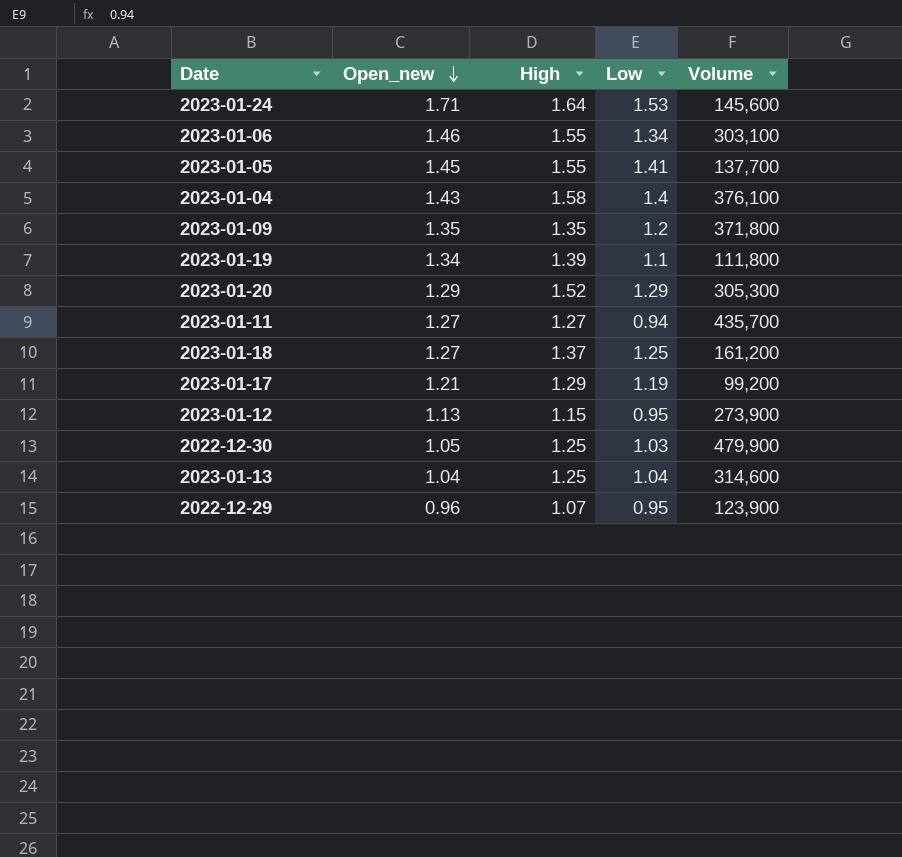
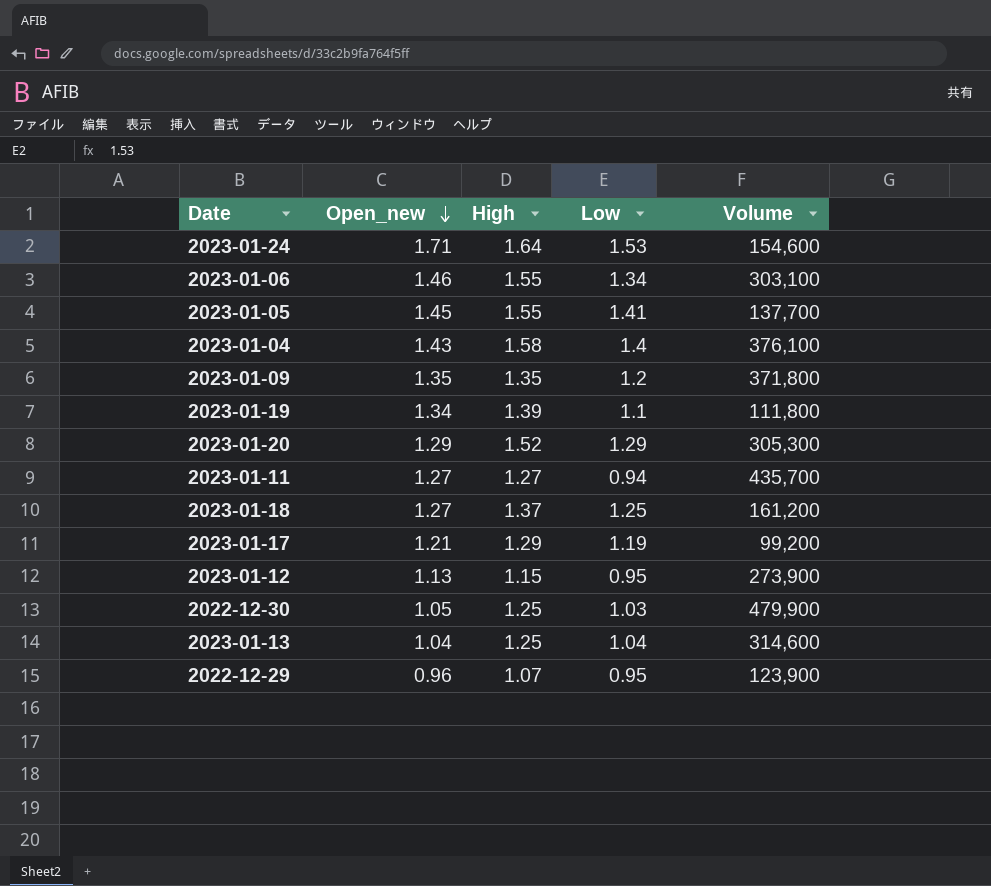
2023-01-24 | Volume: 145,600 -> 154,600

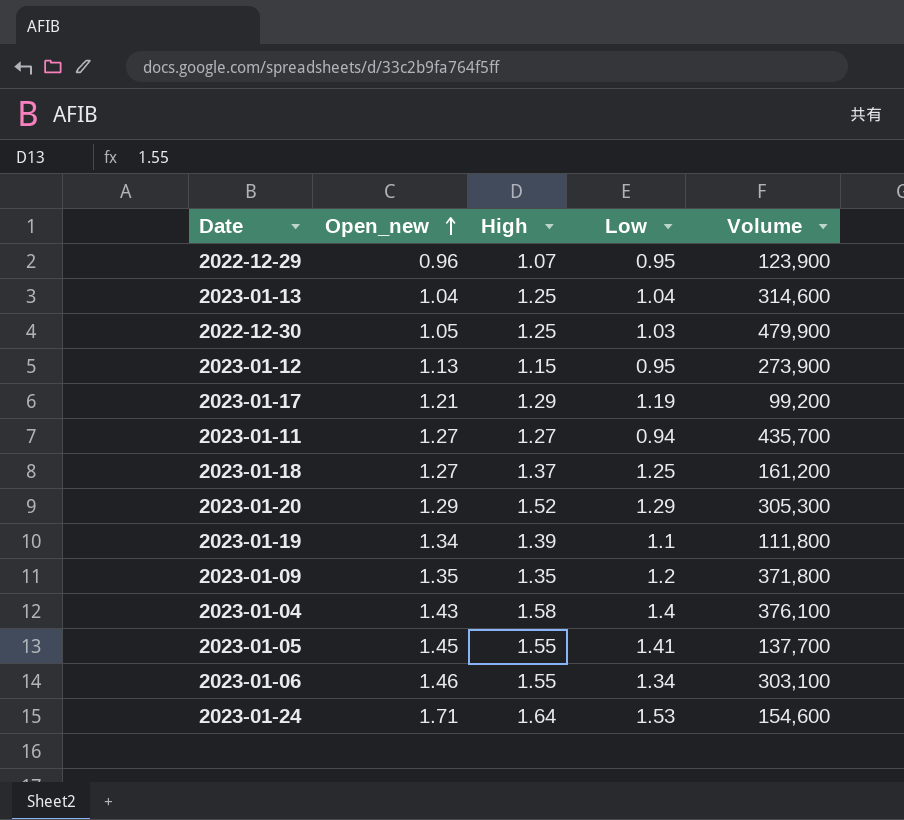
row order: Open_new descending -> Open_new ascending

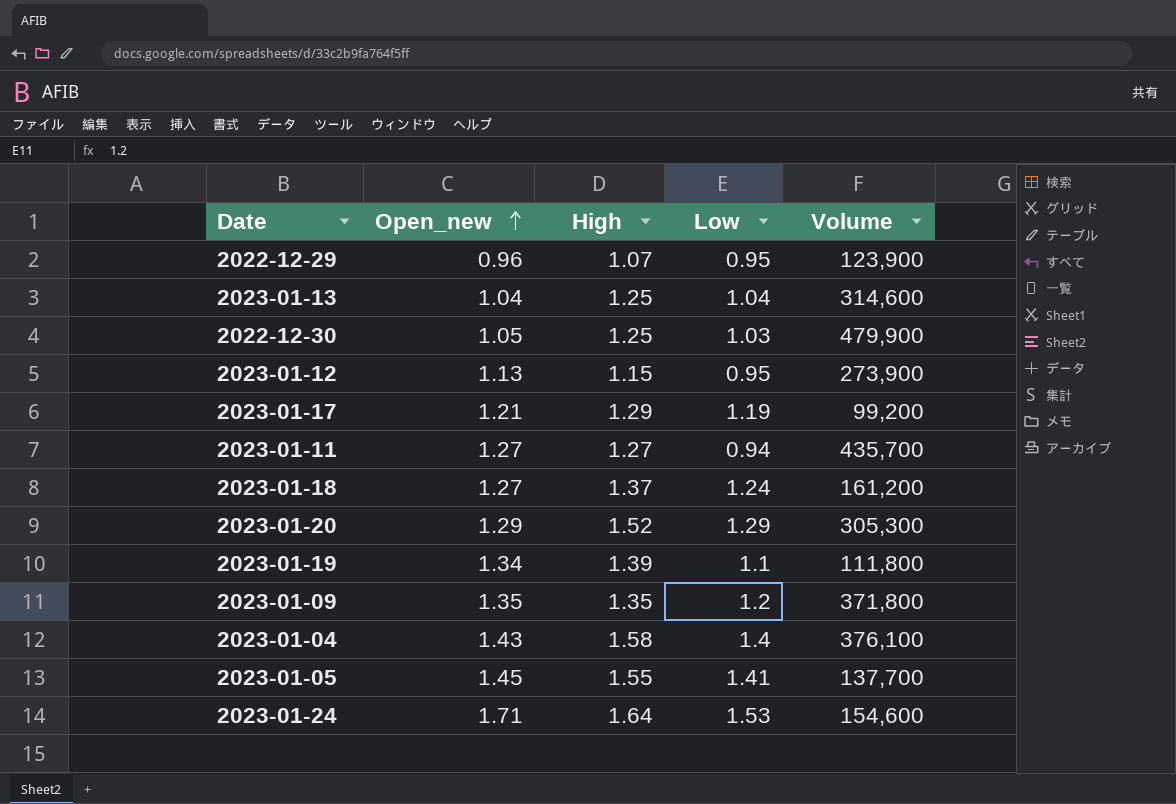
row 2023-01-06: 1.46 | 1.55 | 1.34 | 303,100 -> none
2023-01-18 | Low: 1.25 -> 1.24

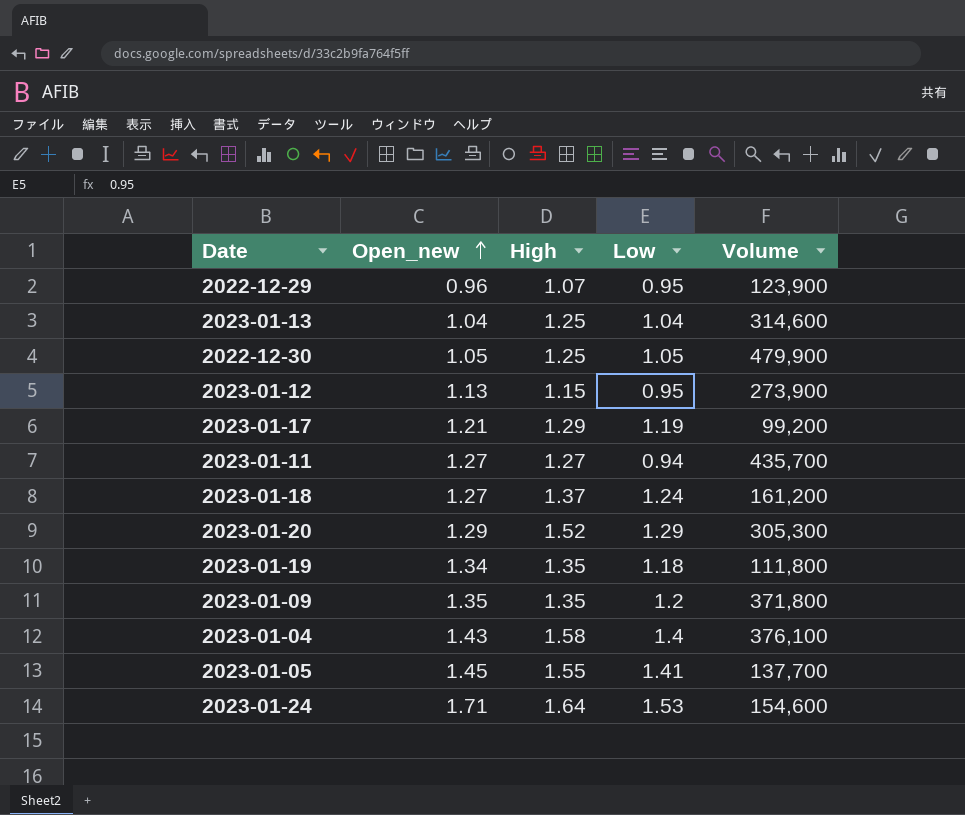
2022-12-30 | Low: 1.03 -> 1.05
2023-01-19 | High: 1.39 -> 1.35
2023-01-19 | Low: 1.1 -> 1.18

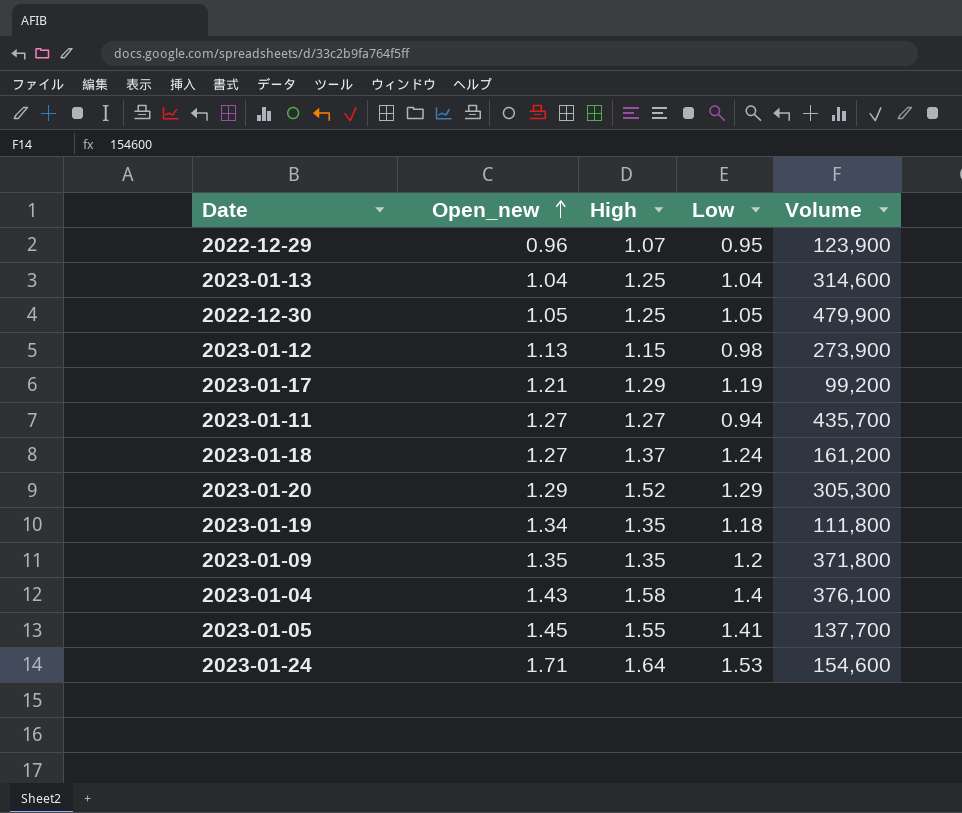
2023-01-12 | Low: 0.95 -> 0.98

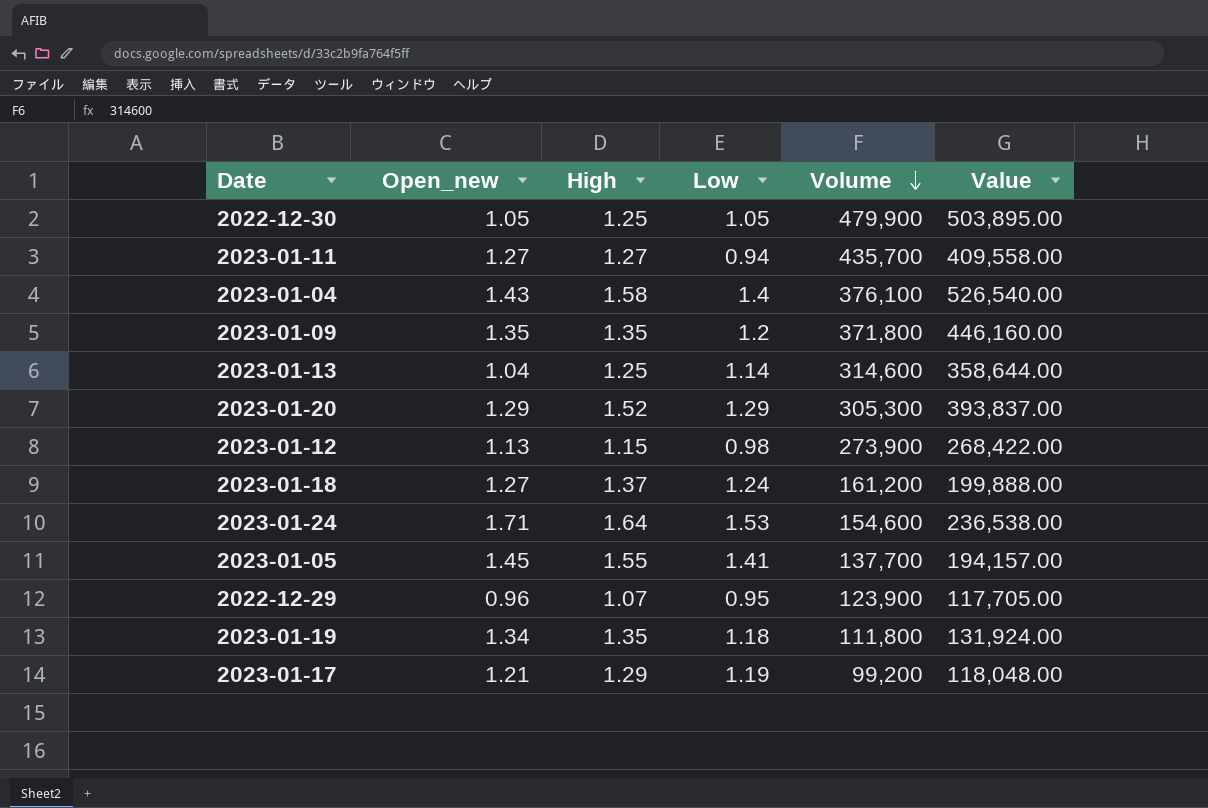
row order: Open_new ascending -> Volume descending
column Value | formula: none -> [Low] * [Volume]
2023-01-13 | Low: 1.04 -> 1.14

